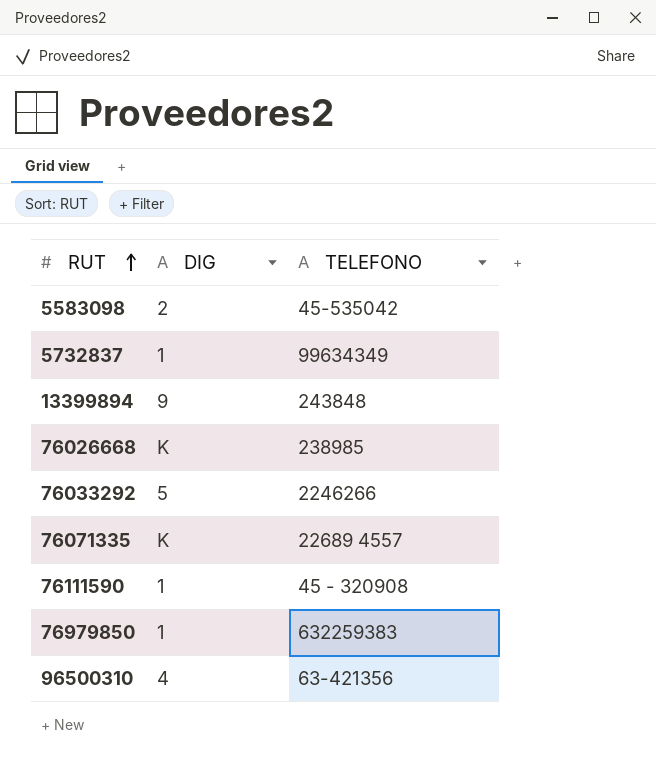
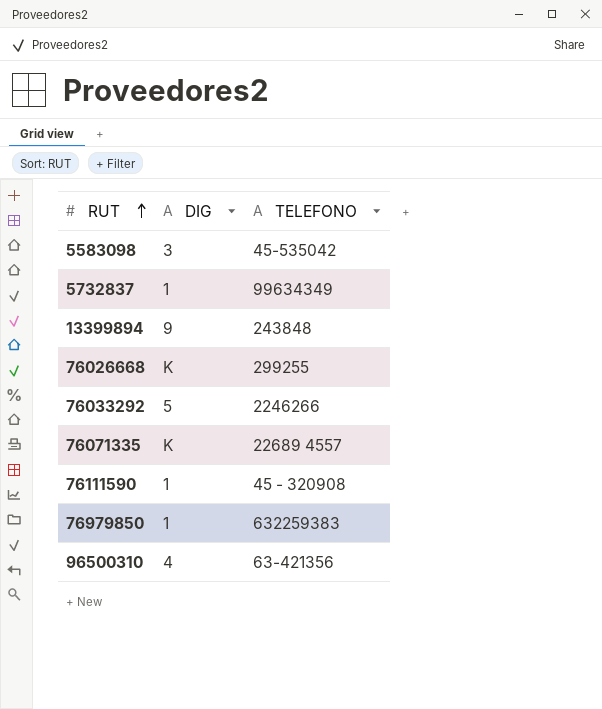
5583098 | DIG: 2 -> 3
76026668 | TELEFONO: 238985 -> 299255

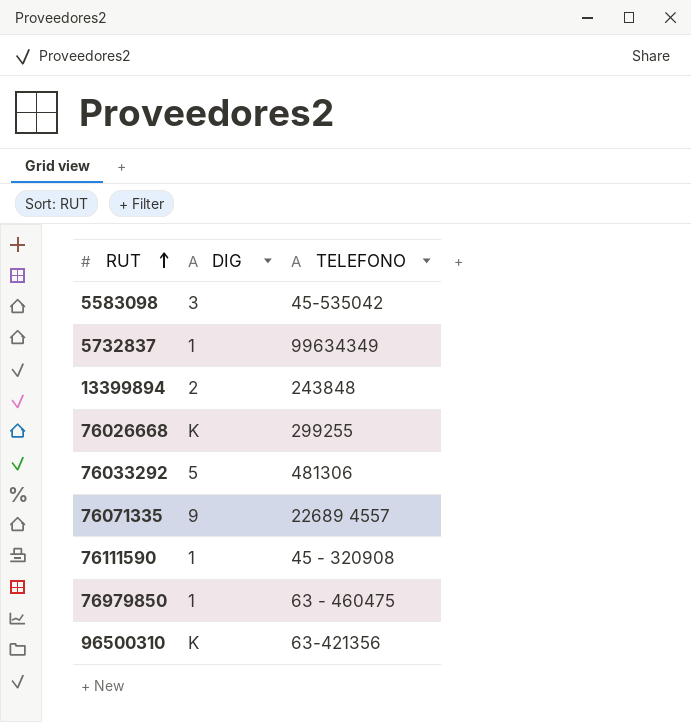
13399894 | DIG: 9 -> 2
76033292 | TELEFONO: 2246266 -> 481306
76071335 | DIG: K -> 9
76979850 | TELEFONO: 632259383 -> 63 - 460475
96500310 | DIG: 4 -> K

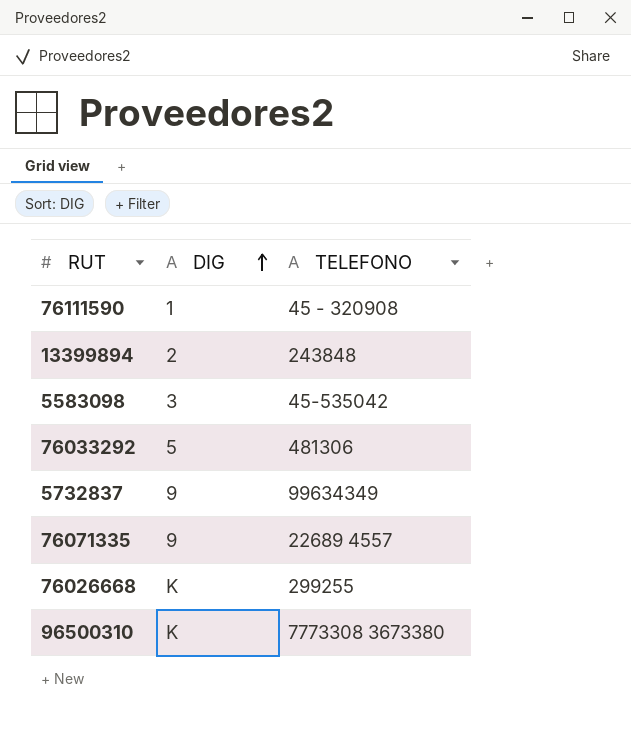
row order: RUT ascending -> DIG ascending
row 76979850: 1 | 63 - 460475 -> none
5732837 | DIG: 1 -> 9
96500310 | TELEFONO: 63-421356 -> 7773308 3673380

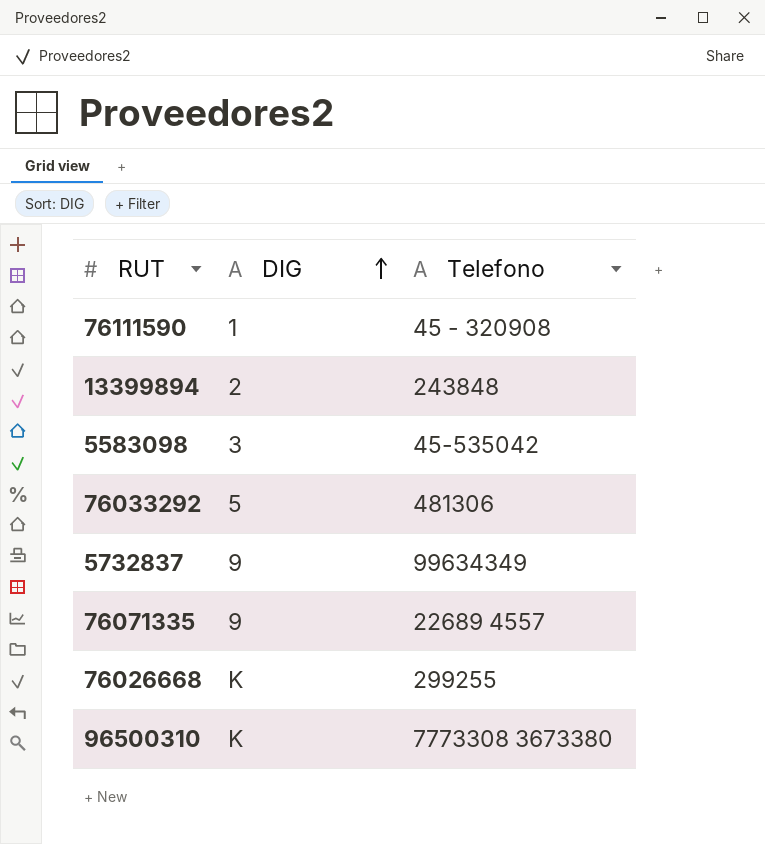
column name: TELEFONO -> Telefono

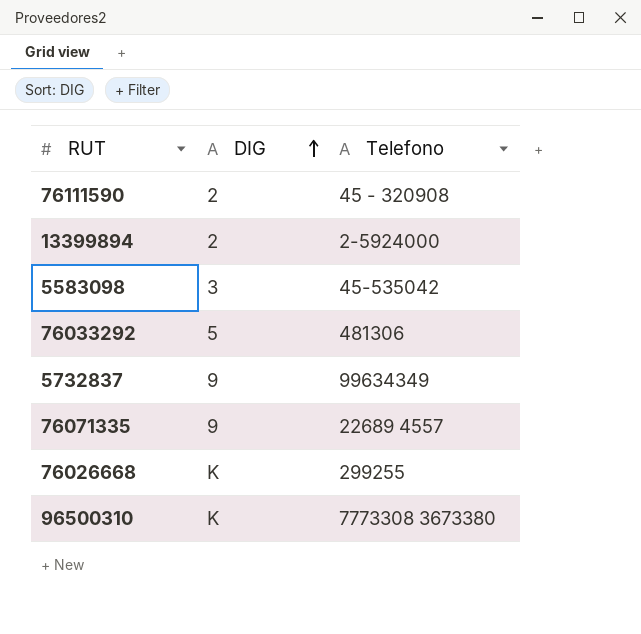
76111590 | DIG: 1 -> 2
13399894 | Telefono: 243848 -> 2-5924000

